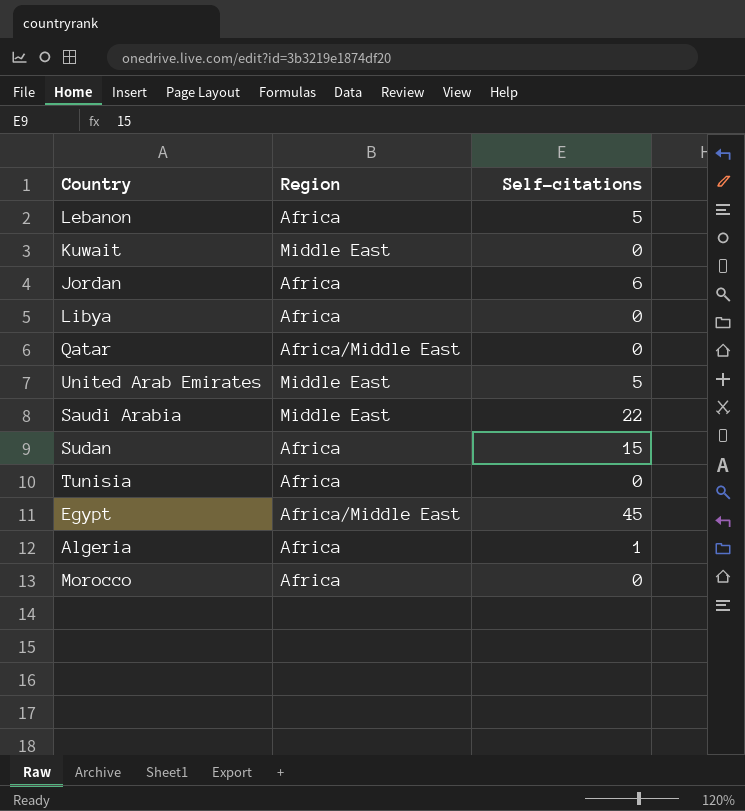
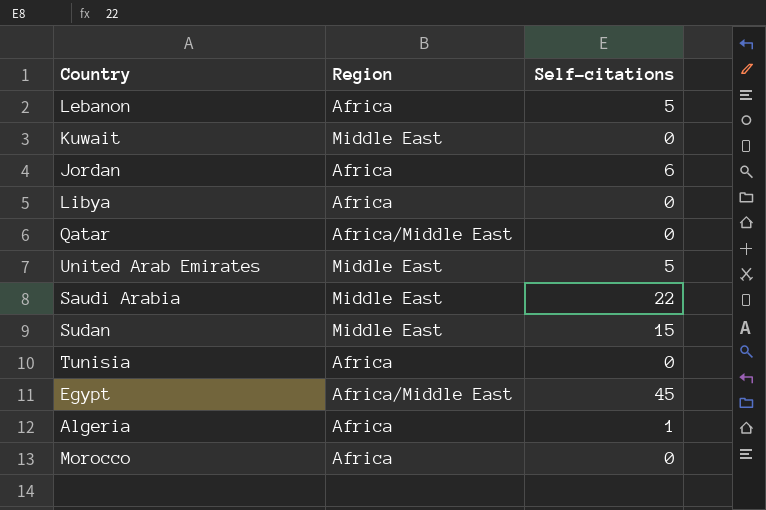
Sudan | Region: Africa -> Middle East

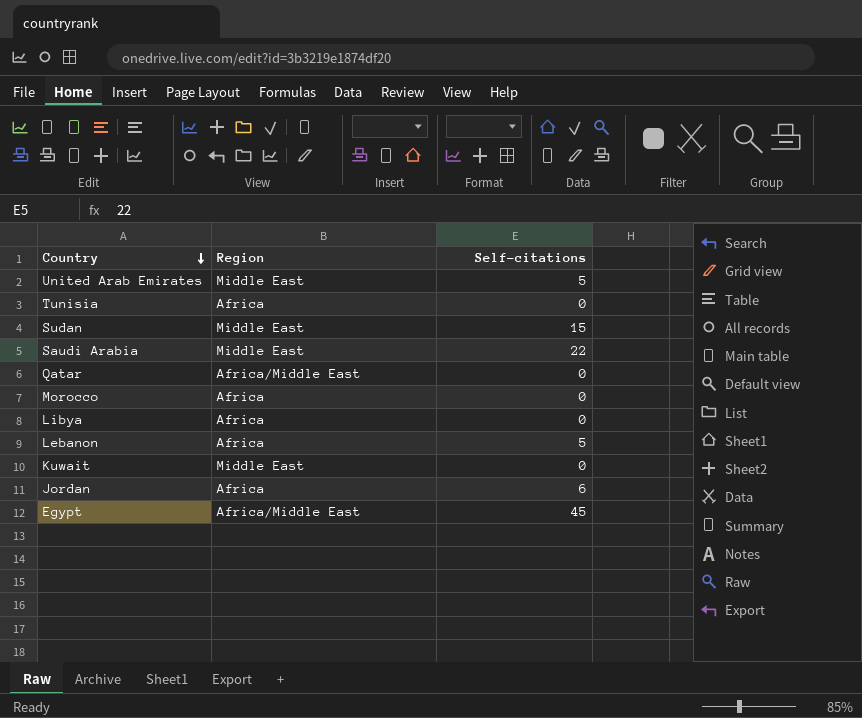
row order: none -> Country descending
row Algeria: Africa | 1 -> none

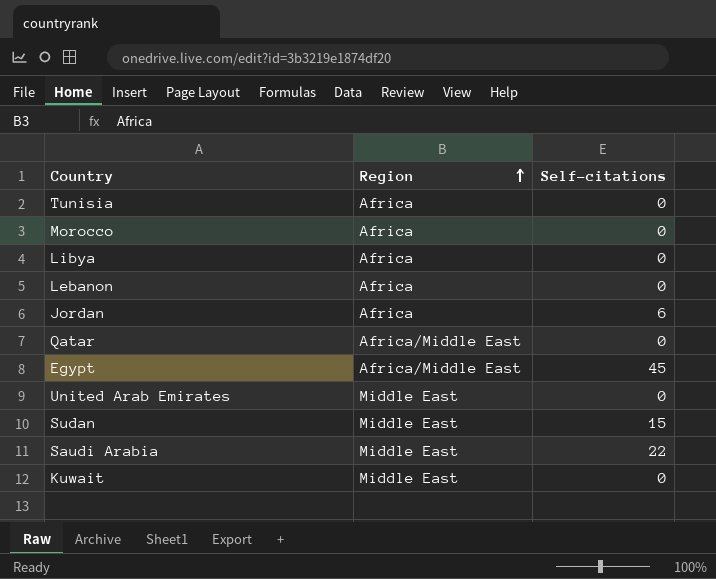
row order: Country descending -> Region ascending
Lebanon | Self-citations: 5 -> 0
United Arab Emirates | Self-citations: 5 -> 0

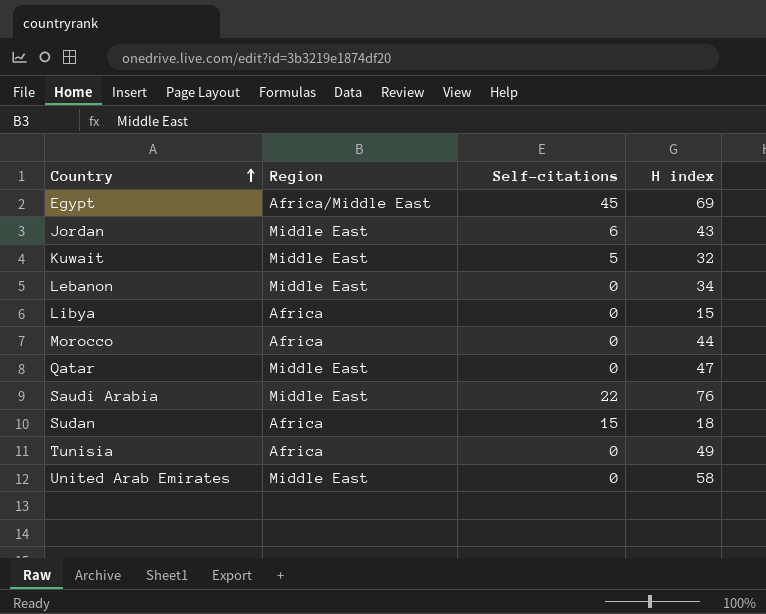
row order: Region ascending -> Country ascending
column H index | position: none -> 4
Jordan | Region: Africa -> Middle East
Kuwait | Self-citations: 0 -> 5
Lebanon | Region: Africa -> Middle East
Qatar | Region: Africa/Middle East -> Middle East
Sudan | Region: Middle East -> Africa

